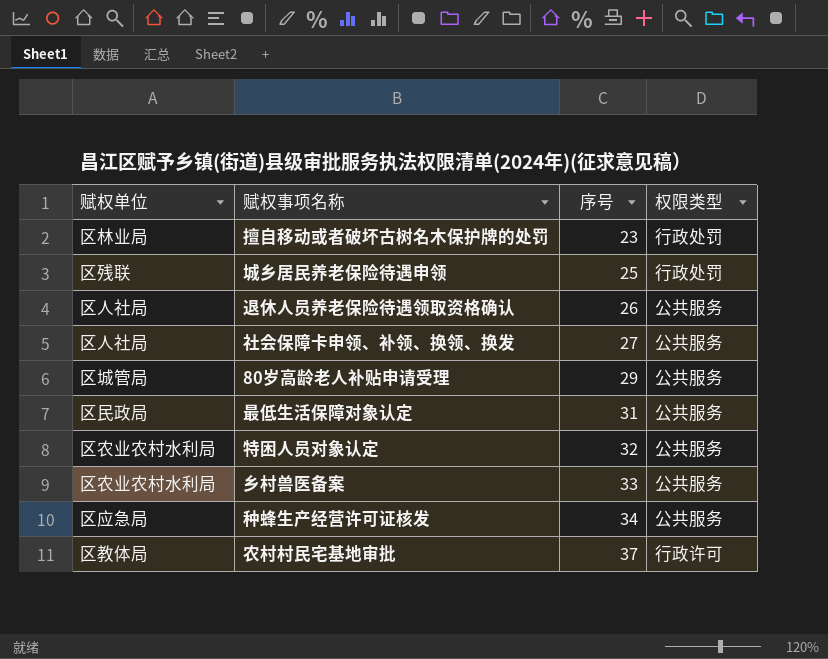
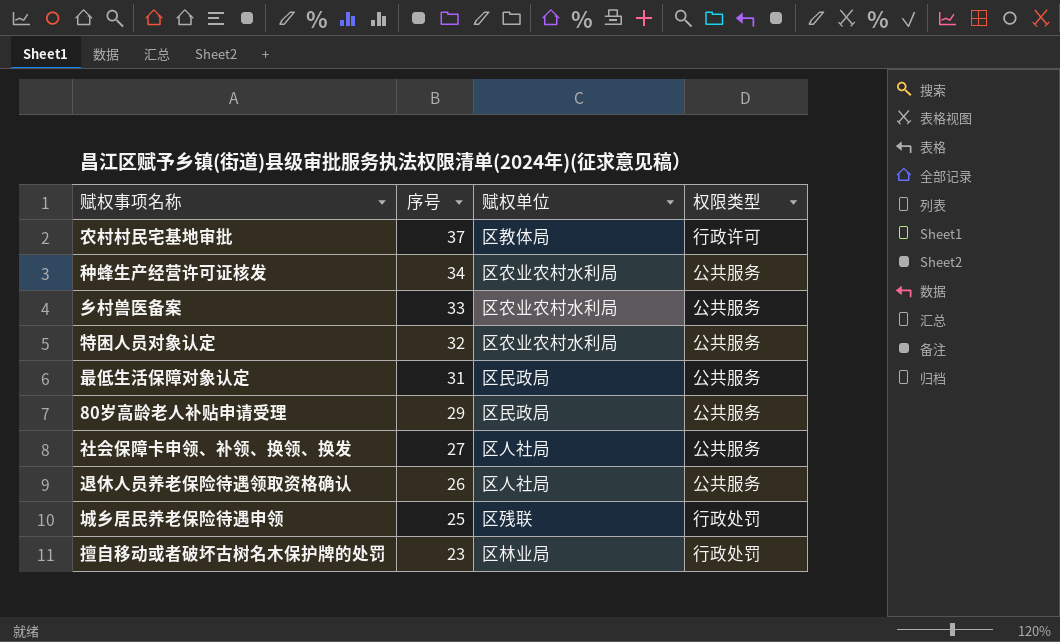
row order: 序号 ascending -> 序号 descending
column 赋权单位 | position: 1 -> 3
种蜂生产经营许可证核发 | 赋权单位: 区应急局 -> 区农业农村水利局
80岁高龄老人补贴申请受理 | 赋权单位: 区城管局 -> 区民政局

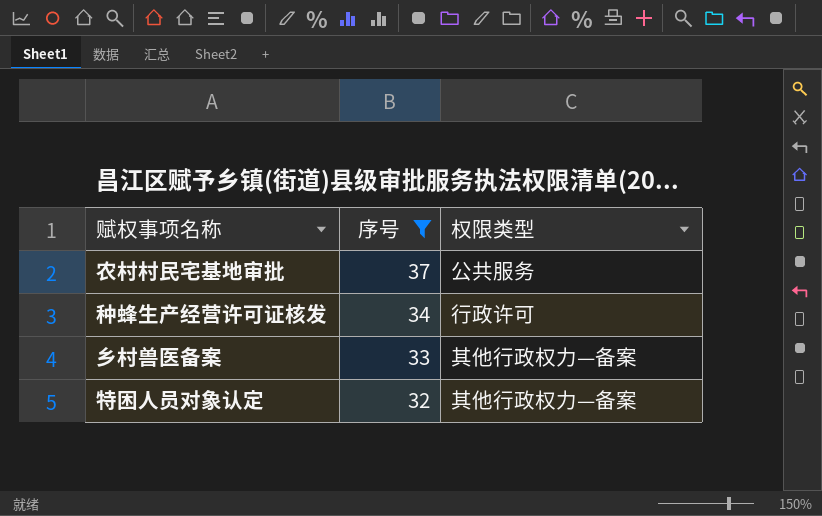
filter: none -> 序号 >= 32
column 赋权单位 | position: 3 -> none
农村村民宅基地审批 | 权限类型: 行政许可 -> 公共服务
种蜂生产经营许可证核发 | 权限类型: 公共服务 -> 行政许可
乡村兽医备案 | 权限类型: 公共服务 -> 其他行政权力—备案
特困人员对象认定 | 权限类型: 公共服务 -> 其他行政权力—备案

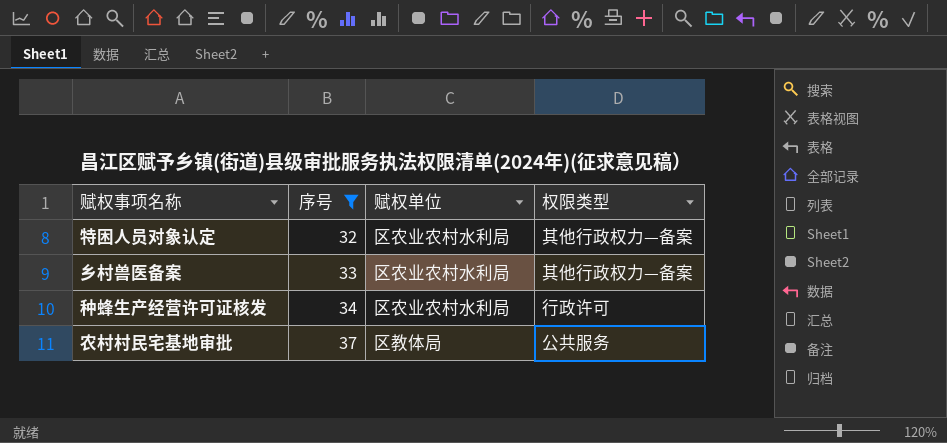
row order: 序号 descending -> 序号 ascending
column 赋权单位 | position: none -> 3

